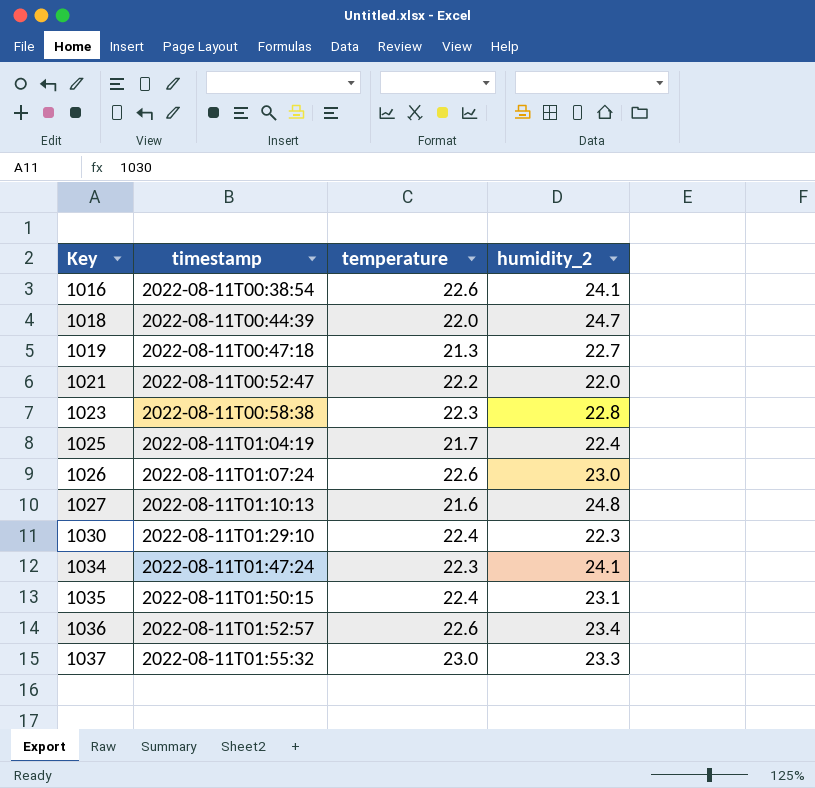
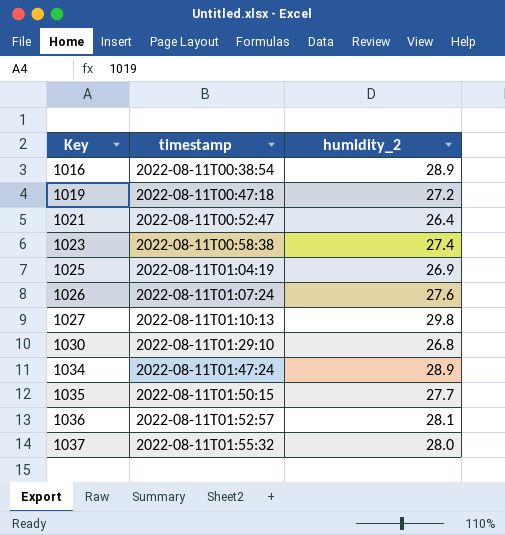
column temperature | position: 3 -> none
row 1018: 2022-08-11T00:44:39 | 22.0 | 24.7 -> none
1016 | humidity_2: 24.1 -> 28.9
1019 | humidity_2: 22.7 -> 27.2
1021 | humidity_2: 22.0 -> 26.4
1023 | humidity_2: 22.8 -> 27.4
1025 | humidity_2: 22.4 -> 26.9
1026 | humidity_2: 23.0 -> 27.6
1027 | humidity_2: 24.8 -> 29.8
1030 | humidity_2: 22.3 -> 26.8
1034 | humidity_2: 24.1 -> 28.9
1035 | humidity_2: 23.1 -> 27.7
1036 | humidity_2: 23.4 -> 28.1
1037 | humidity_2: 23.3 -> 28.0

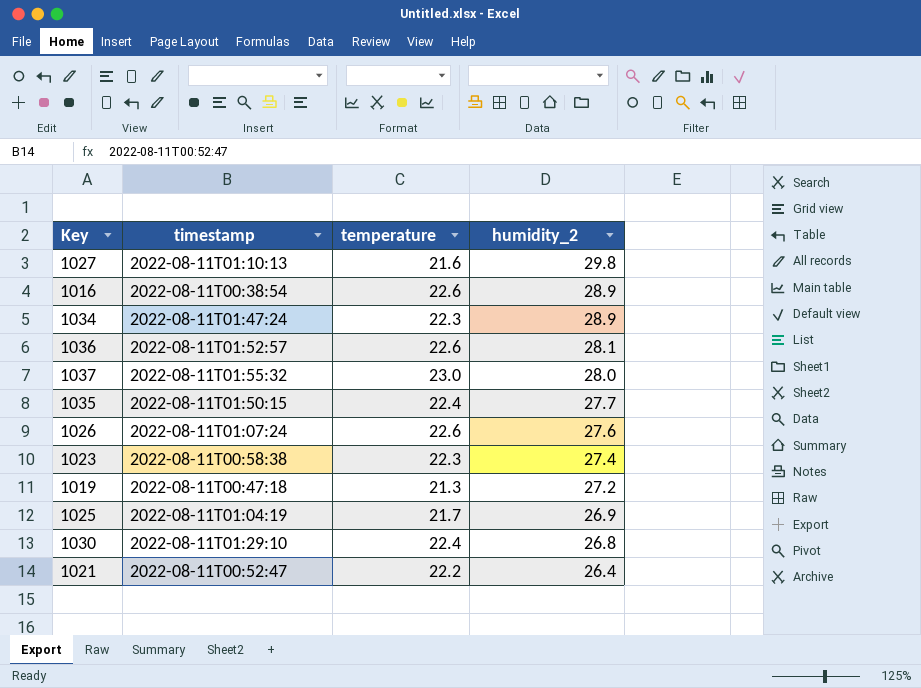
row order: Key ascending -> humidity_2 descending
column temperature | position: none -> 3

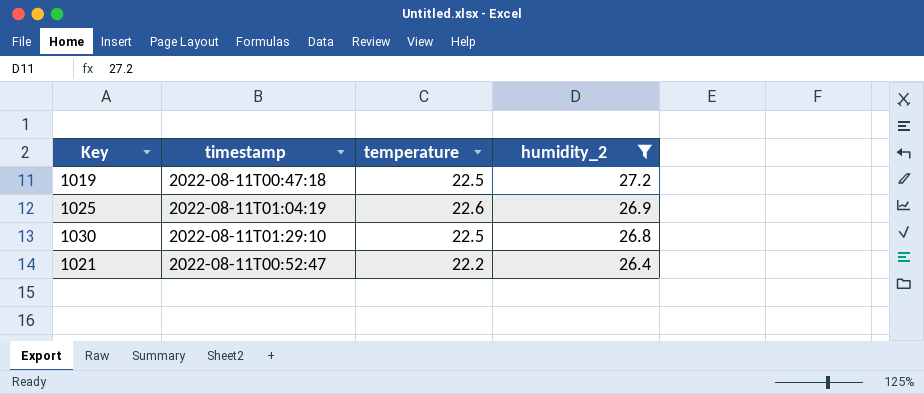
filter: none -> humidity_2 <= 27.2
1019 | temperature: 21.3 -> 22.5
1025 | temperature: 21.7 -> 22.6
1030 | temperature: 22.4 -> 22.5

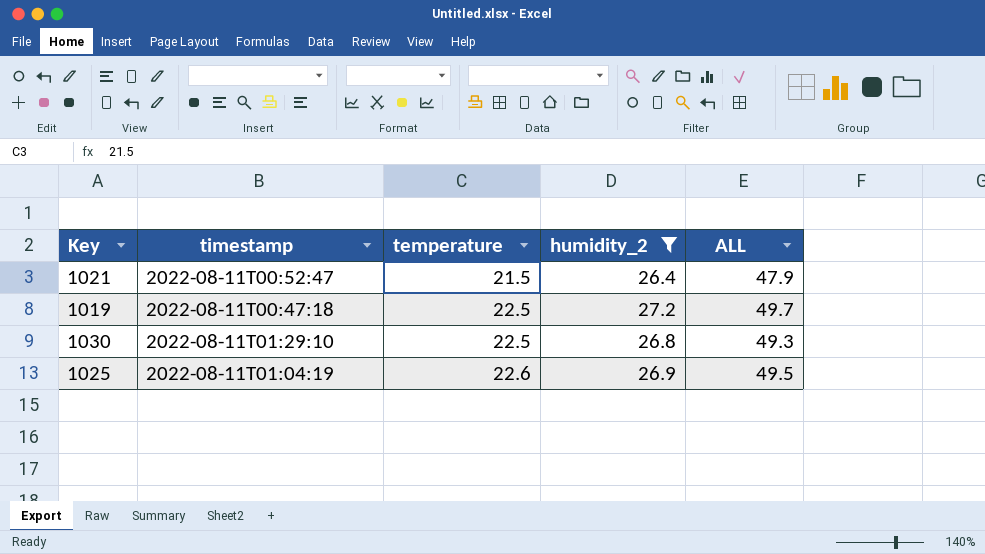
row order: humidity_2 descending -> temperature ascending
column ALL | formula: none -> [temperature] + [humidity_2]
1021 | temperature: 22.2 -> 21.5

